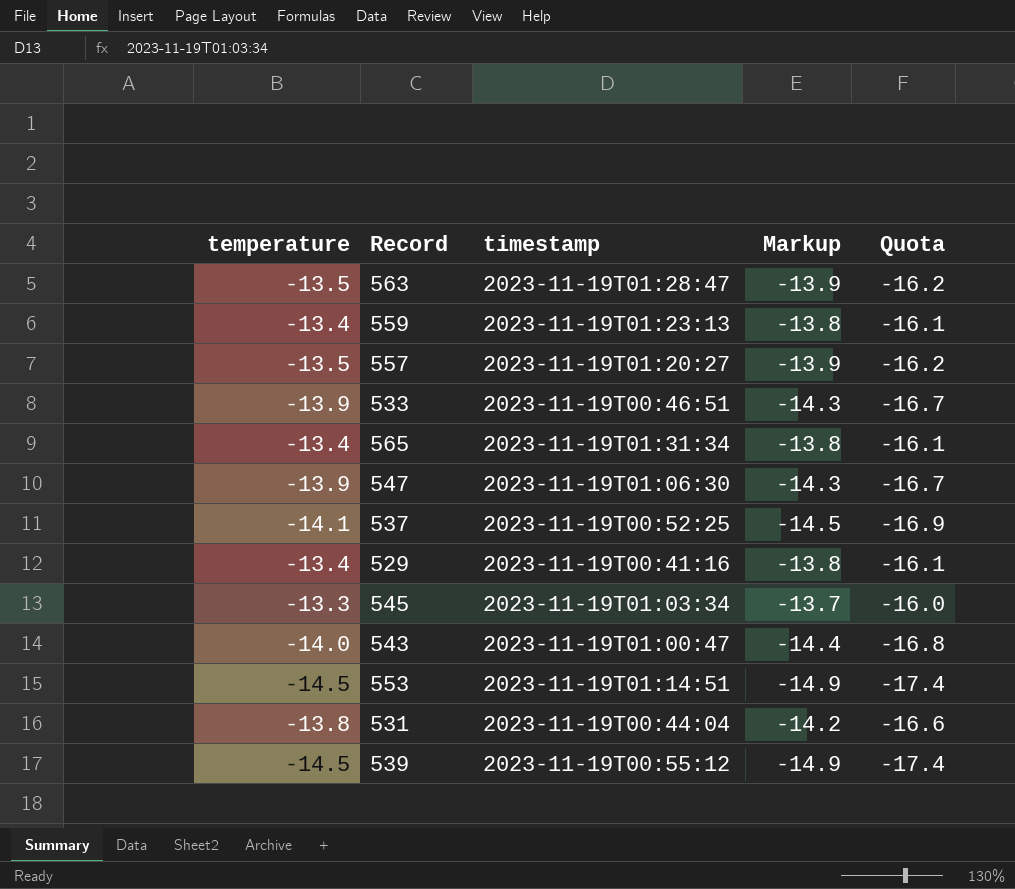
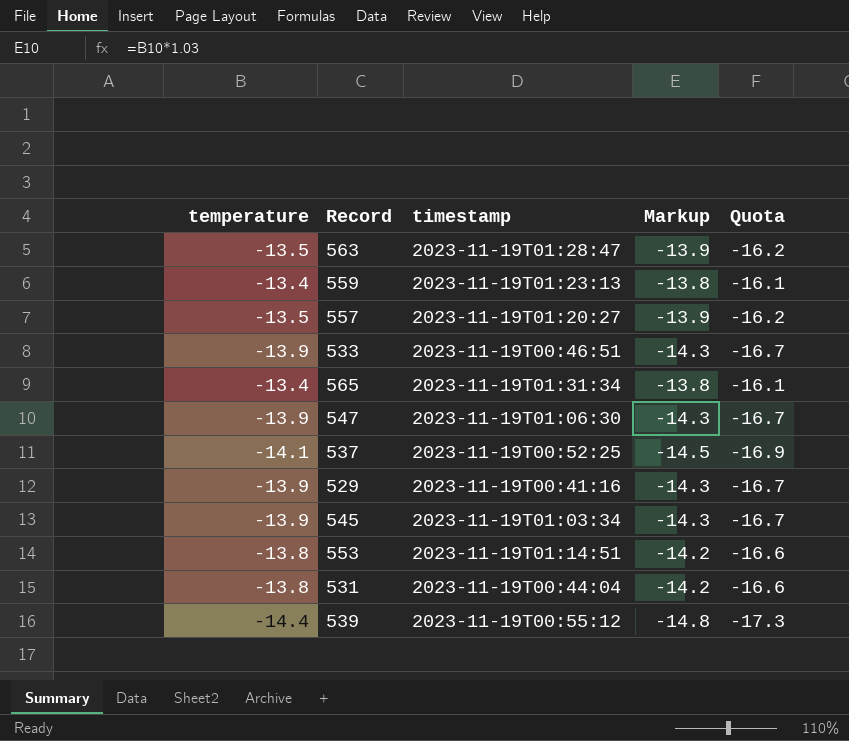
row 543: -14.0 | 2023-11-19T01:00:47 | -14.4 | -16.8 -> none
529 | temperature: -13.4 -> -13.9
529 | Markup: -13.8 -> -14.3
529 | Quota: -16.1 -> -16.7
545 | temperature: -13.3 -> -13.9
545 | Markup: -13.7 -> -14.3
545 | Quota: -16.0 -> -16.7
553 | temperature: -14.5 -> -13.8
553 | Markup: -14.9 -> -14.2
553 | Quota: -17.4 -> -16.6
539 | temperature: -14.5 -> -14.4
539 | Markup: -14.9 -> -14.8
539 | Quota: -17.4 -> -17.3

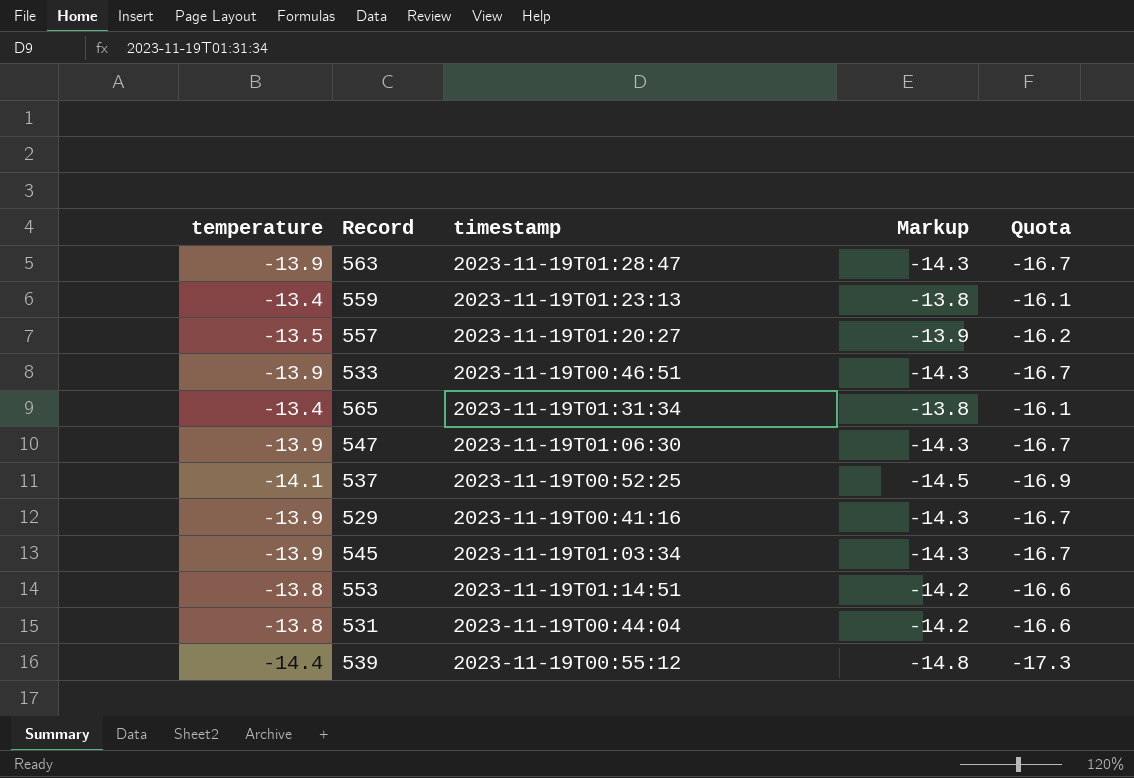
563 | temperature: -13.5 -> -13.9
563 | Markup: -13.9 -> -14.3
563 | Quota: -16.2 -> -16.7

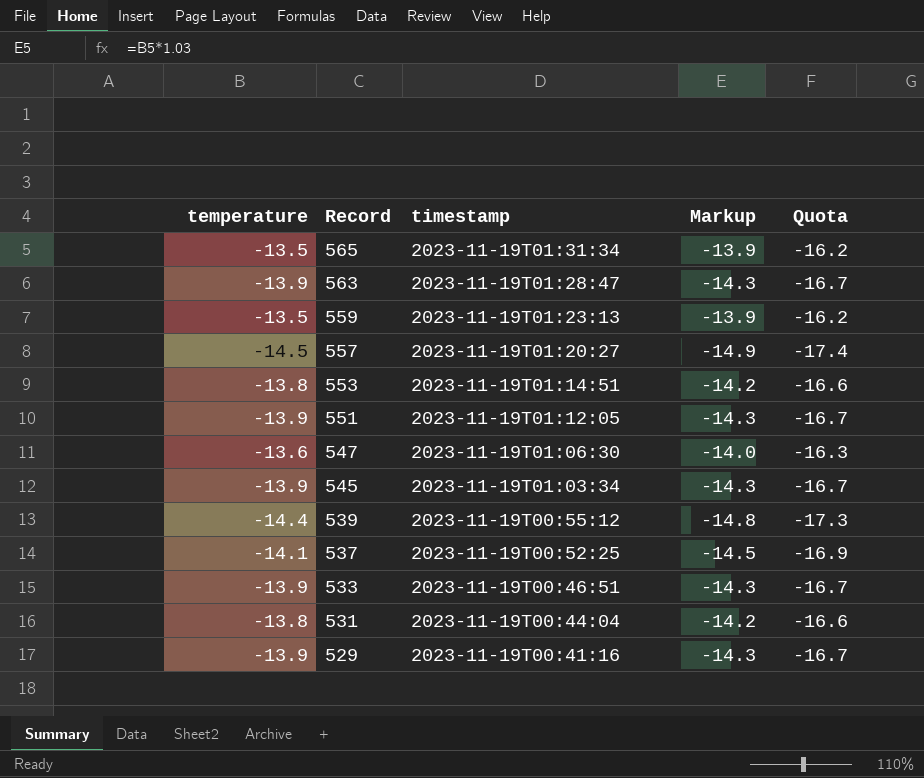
row order: none -> Record descending
565 | temperature: -13.4 -> -13.5
565 | Markup: -13.8 -> -13.9
565 | Quota: -16.1 -> -16.2
559 | temperature: -13.4 -> -13.5
559 | Markup: -13.8 -> -13.9
559 | Quota: -16.1 -> -16.2
557 | temperature: -13.5 -> -14.5
557 | Markup: -13.9 -> -14.9
557 | Quota: -16.2 -> -17.4
row 551: none -> -13.9 | 2023-11-19T01:12:05 | -14.3 | -16.7
547 | temperature: -13.9 -> -13.6
547 | Markup: -14.3 -> -14.0
547 | Quota: -16.7 -> -16.3

